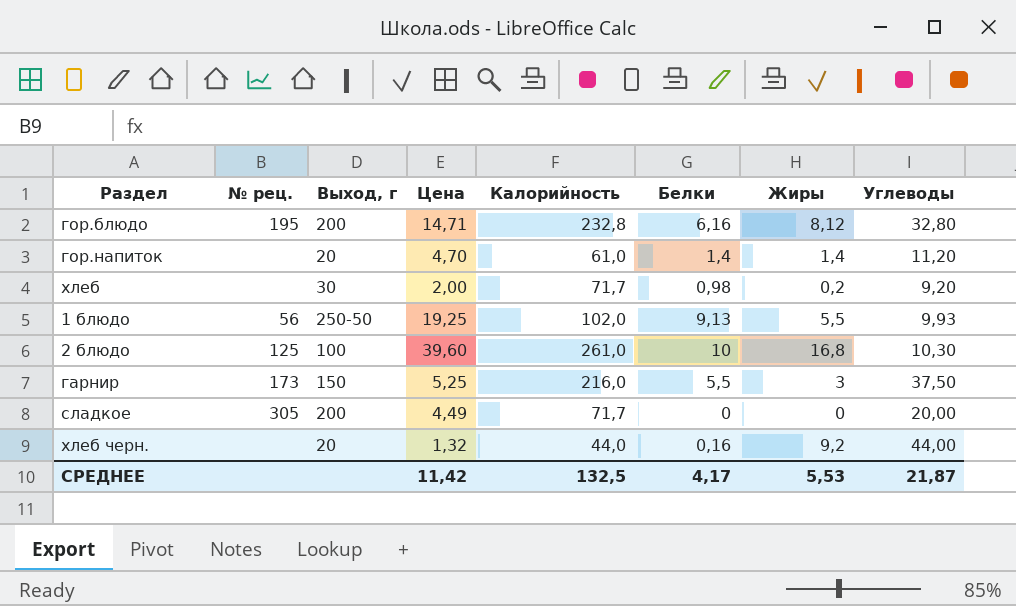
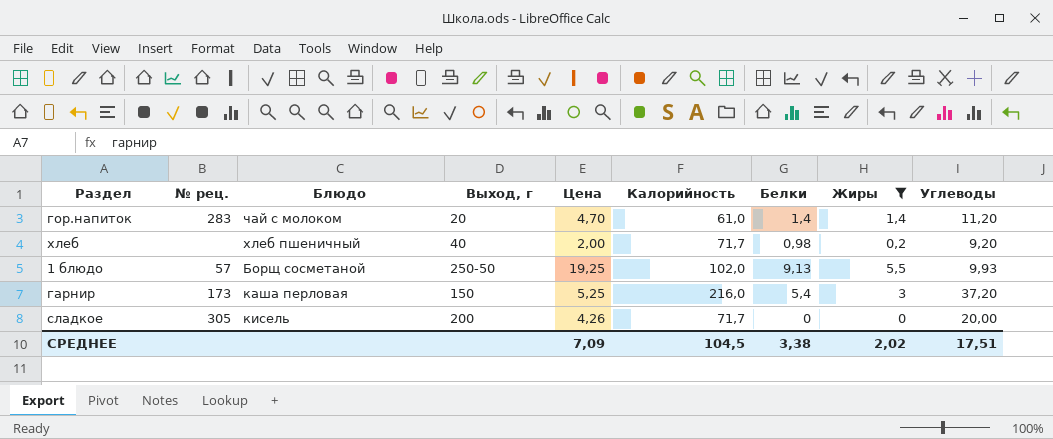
filter: none -> Жиры <= 5,5
column Блюдо | position: none -> 3
гор.напиток | № рец.: none -> 283
хлеб | Выход, г: 30 -> 40
1 блюдо | № рец.: 56 -> 57
гарнир | Белки: 5,5 -> 5,4
гарнир | Углеводы: 37,50 -> 37,20
сладкое | Цена: 4,49 -> 4,26
СРЕДНЕЕ | Цена: 11,42 -> 7,09
СРЕДНЕЕ | Калорийность: 132,5 -> 104,5
СРЕДНЕЕ | Белки: 4,17 -> 3,38
СРЕДНЕЕ | Жиры: 5,53 -> 2,02
СРЕДНЕЕ | Углеводы: 21,87 -> 17,51

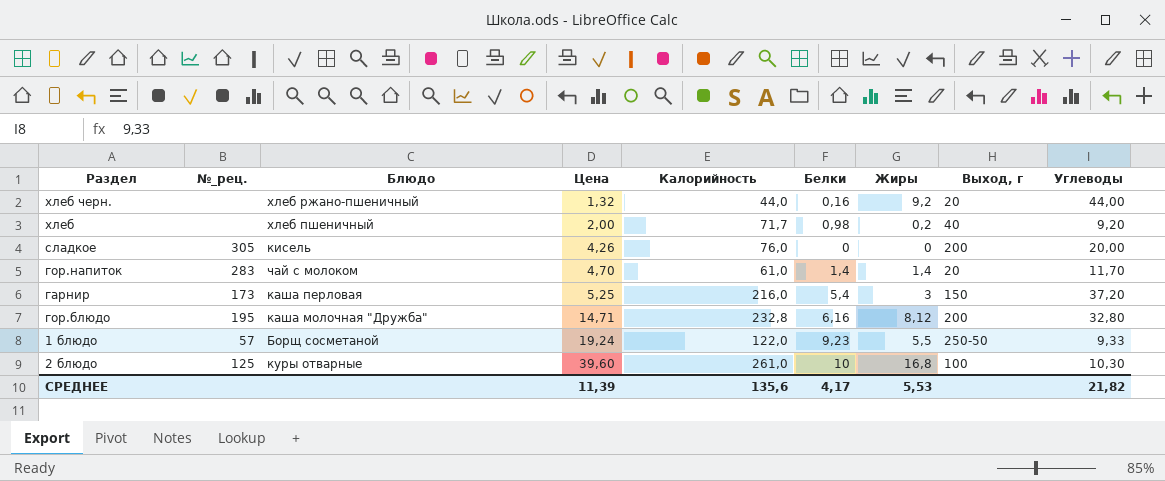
filter: Жиры <= 5,5 -> none
row order: none -> Цена ascending
column name: № рец. -> №_рец.
column Выход, г | position: 4 -> 8
сладкое | Калорийность: 71,7 -> 76,0
гор.напиток | Углеводы: 11,20 -> 11,70
1 блюдо | Цена: 19,25 -> 19,24
1 блюдо | Калорийность: 102,0 -> 122,0
1 блюдо | Белки: 9,13 -> 9,23
1 блюдо | Углеводы: 9,93 -> 9,33
СРЕДНЕЕ | Цена: 7,09 -> 11,39
СРЕДНЕЕ | Калорийность: 104,5 -> 135,6
СРЕДНЕЕ | Белки: 3,38 -> 4,17
СРЕДНЕЕ | Жиры: 2,02 -> 5,53
СРЕДНЕЕ | Углеводы: 17,51 -> 21,82

